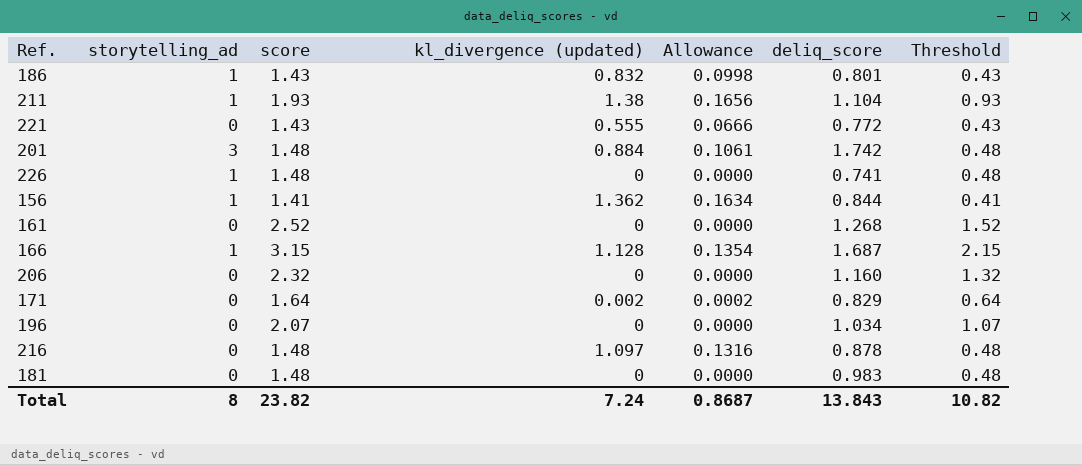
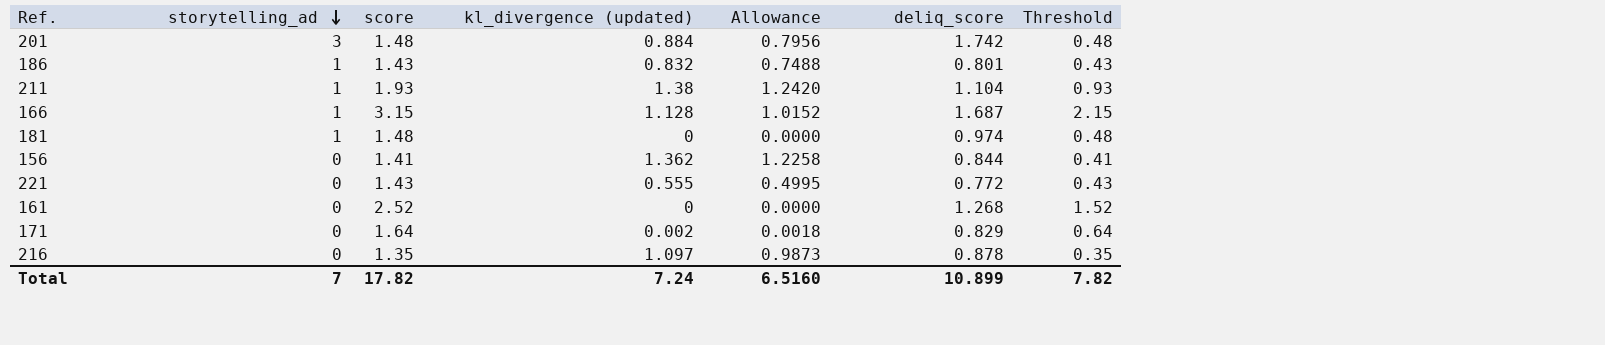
row order: none -> storytelling_ad descending
column Allowance | formula: [kl_divergence (updated)] * 0.12 -> [kl_divergence (updated)] * 0.9
row 226: 1 | 1.48 | 0 | 0.0000 | 0.741 | 0.48 -> none
row 206: 0 | 2.32 | 0 | 0.0000 | 1.160 | 1.32 -> none
row 196: 0 | 2.07 | 0 | 0.0000 | 1.034 | 1.07 -> none
181 | storytelling_ad: 0 -> 1
181 | deliq_score: 0.983 -> 0.974
156 | storytelling_ad: 1 -> 0
216 | score: 1.48 -> 1.35
216 | Threshold: 0.48 -> 0.35
Total | storytelling_ad: 8 -> 7
Total | score: 23.82 -> 17.82
Total | Allowance: 0.8687 -> 6.5160
Total | deliq_score: 13.843 -> 10.899
Total | Threshold: 10.82 -> 7.82

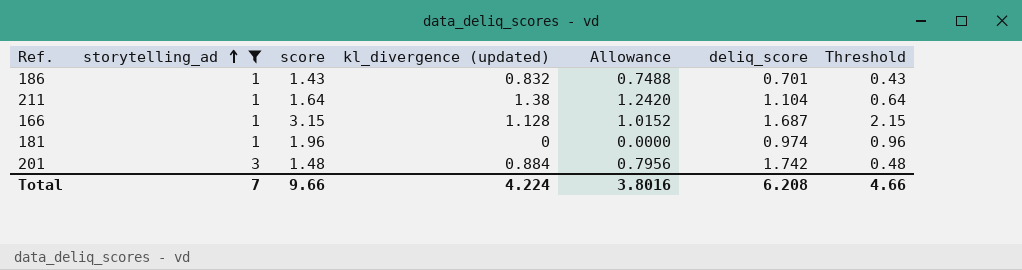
filter: none -> storytelling_ad != 0
row order: storytelling_ad descending -> storytelling_ad ascending
186 | deliq_score: 0.801 -> 0.701
211 | score: 1.93 -> 1.64
211 | Threshold: 0.93 -> 0.64
181 | score: 1.48 -> 1.96
181 | Threshold: 0.48 -> 0.96
Total | score: 17.82 -> 9.66
Total | kl_divergence (updated): 7.24 -> 4.224
Total | Allowance: 6.5160 -> 3.8016
Total | deliq_score: 10.899 -> 6.208
Total | Threshold: 7.82 -> 4.66

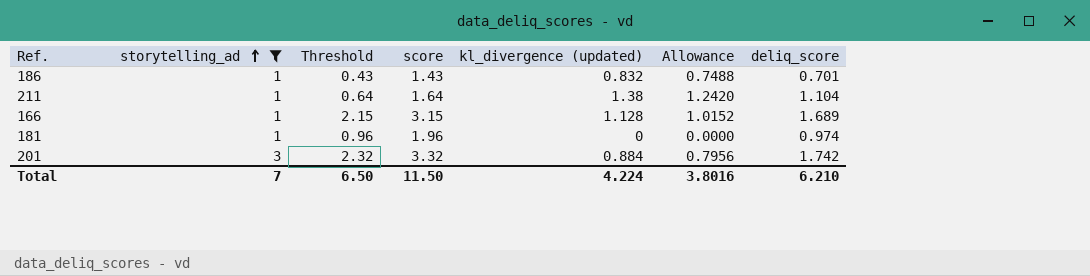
column Threshold | position: 7 -> 3
166 | deliq_score: 1.687 -> 1.689
201 | Threshold: 0.48 -> 2.32
201 | score: 1.48 -> 3.32
Total | Threshold: 4.66 -> 6.50
Total | score: 9.66 -> 11.50
Total | deliq_score: 6.208 -> 6.210

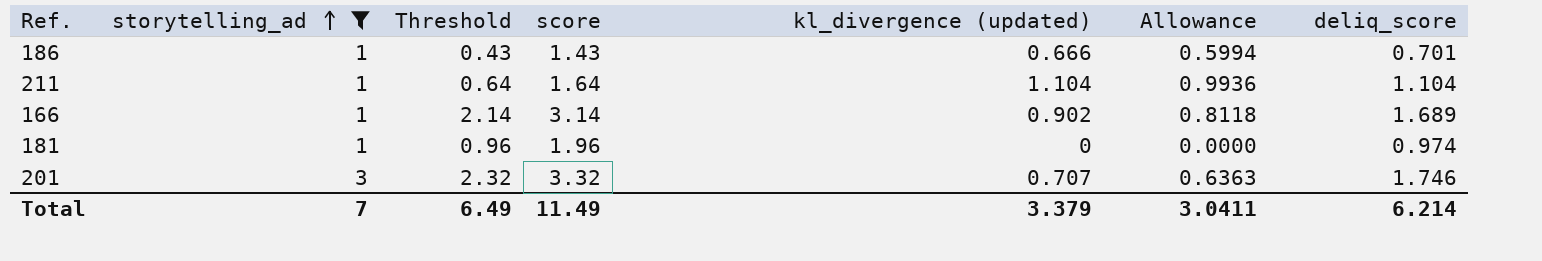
186 | kl_divergence (updated): 0.832 -> 0.666
186 | Allowance: 0.7488 -> 0.5994
211 | kl_divergence (updated): 1.38 -> 1.104
211 | Allowance: 1.2420 -> 0.9936
166 | Threshold: 2.15 -> 2.14
166 | score: 3.15 -> 3.14
166 | kl_divergence (updated): 1.128 -> 0.902
166 | Allowance: 1.0152 -> 0.8118
201 | kl_divergence (updated): 0.884 -> 0.707
201 | Allowance: 0.7956 -> 0.6363
201 | deliq_score: 1.742 -> 1.746
Total | Threshold: 6.50 -> 6.49
Total | score: 11.50 -> 11.49
Total | kl_divergence (updated): 4.224 -> 3.379
Total | Allowance: 3.8016 -> 3.0411
Total | deliq_score: 6.210 -> 6.214

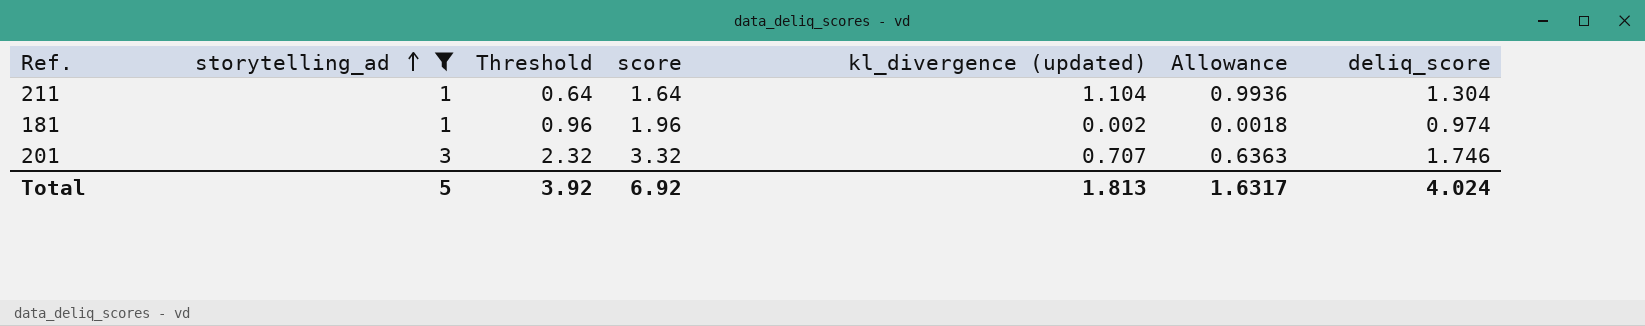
row 186: 1 | 0.43 | 1.43 | 0.666 | 0.5994 | 0.701 -> none
row 166: 1 | 2.14 | 3.14 | 0.902 | 0.8118 | 1.689 -> none
211 | deliq_score: 1.104 -> 1.304
181 | kl_divergence (updated): 0 -> 0.002
181 | Allowance: 0.0000 -> 0.0018
Total | storytelling_ad: 7 -> 5
Total | Threshold: 6.49 -> 3.92
Total | score: 11.49 -> 6.92
Total | kl_divergence (updated): 3.379 -> 1.813
Total | Allowance: 3.0411 -> 1.6317
Total | deliq_score: 6.214 -> 4.024

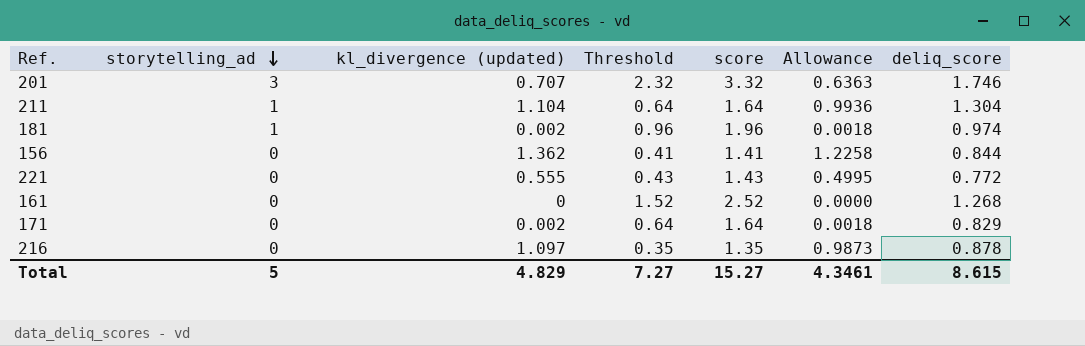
filter: storytelling_ad != 0 -> none
row order: storytelling_ad ascending -> storytelling_ad descending
column kl_divergence (updated) | position: 5 -> 3
Total | kl_divergence (updated): 1.813 -> 4.829
Total | Threshold: 3.92 -> 7.27
Total | score: 6.92 -> 15.27
Total | Allowance: 1.6317 -> 4.3461
Total | deliq_score: 4.024 -> 8.615

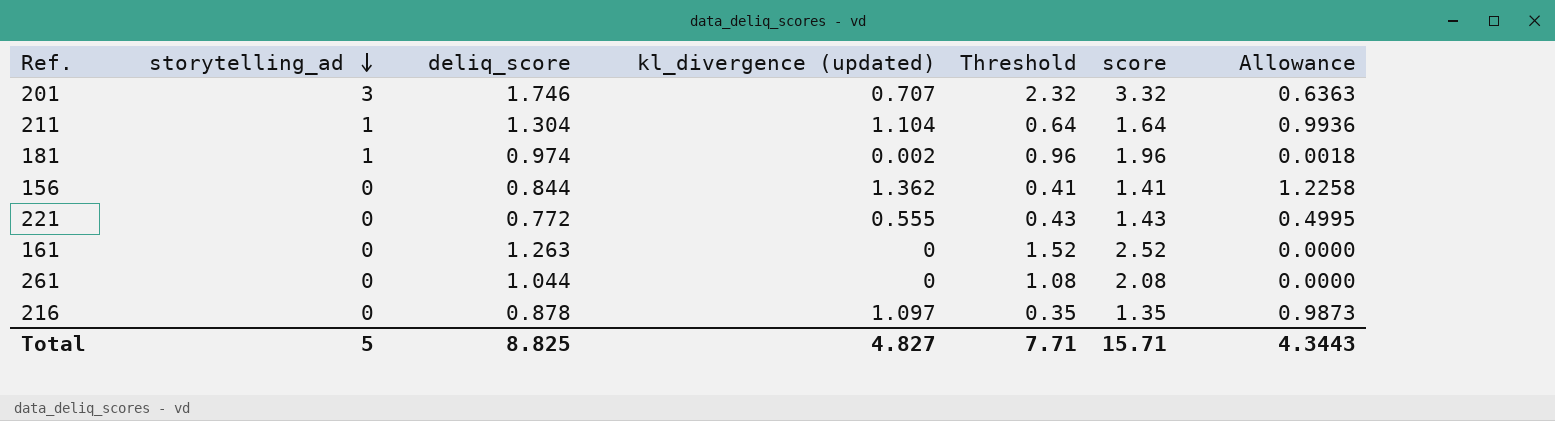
column deliq_score | position: 7 -> 3
row 171: 0 | 0.002 | 0.64 | 1.64 | 0.0018 | 0.829 -> none
161 | deliq_score: 1.268 -> 1.263
row 261: none -> 0 | 1.044 | 0 | 1.08 | 2.08 | 0.0000
Total | deliq_score: 8.615 -> 8.825
Total | kl_divergence (updated): 4.829 -> 4.827
Total | Threshold: 7.27 -> 7.71
Total | score: 15.27 -> 15.71
Total | Allowance: 4.3461 -> 4.3443

